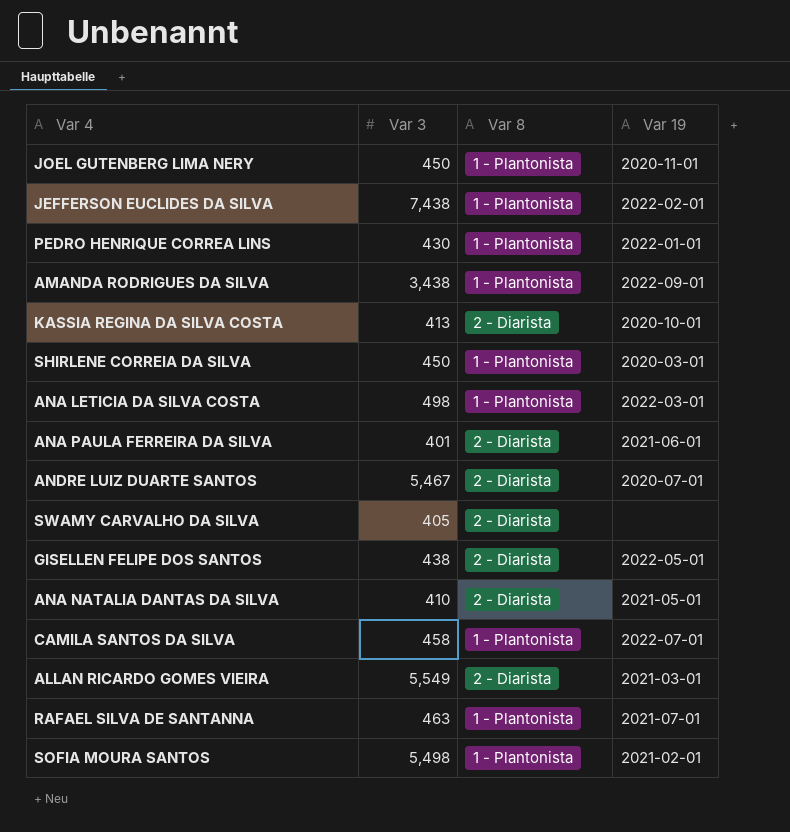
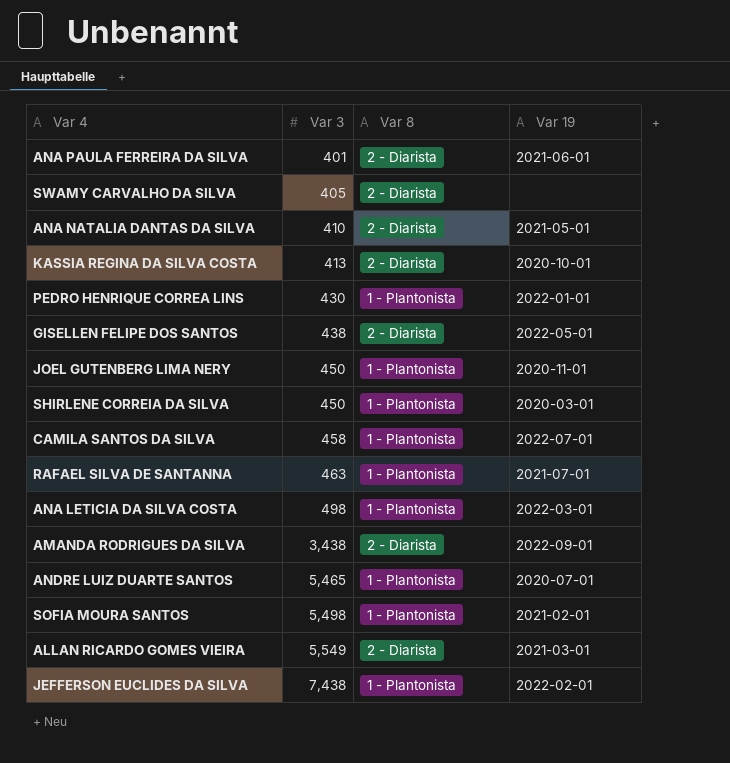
row order: none -> Var 3 ascending
AMANDA RODRIGUES DA SILVA | Var 8: 1 - Plantonista -> 2 - Diarista
ANDRE LUIZ DUARTE SANTOS | Var 3: 5,467 -> 5,465
ANDRE LUIZ DUARTE SANTOS | Var 8: 2 - Diarista -> 1 - Plantonista

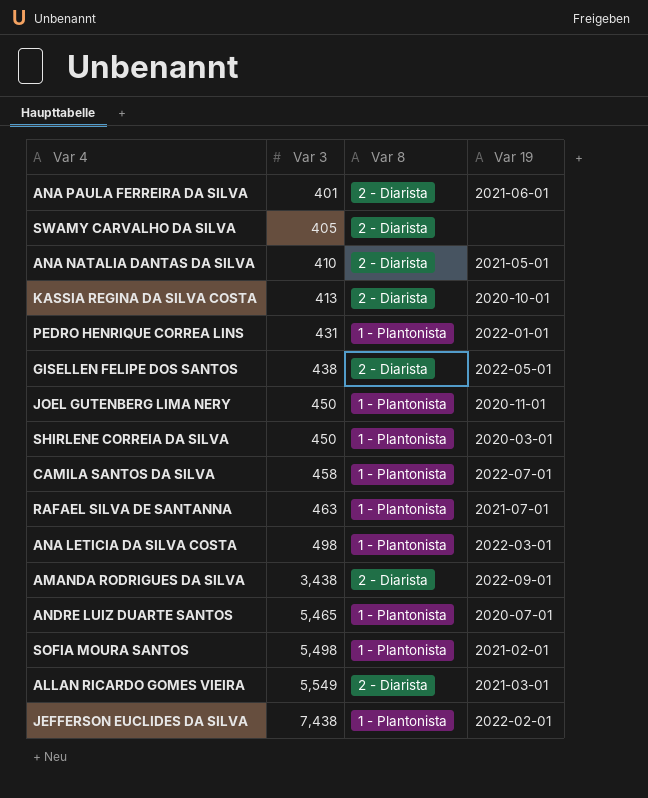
PEDRO HENRIQUE CORREA LINS | Var 3: 430 -> 431

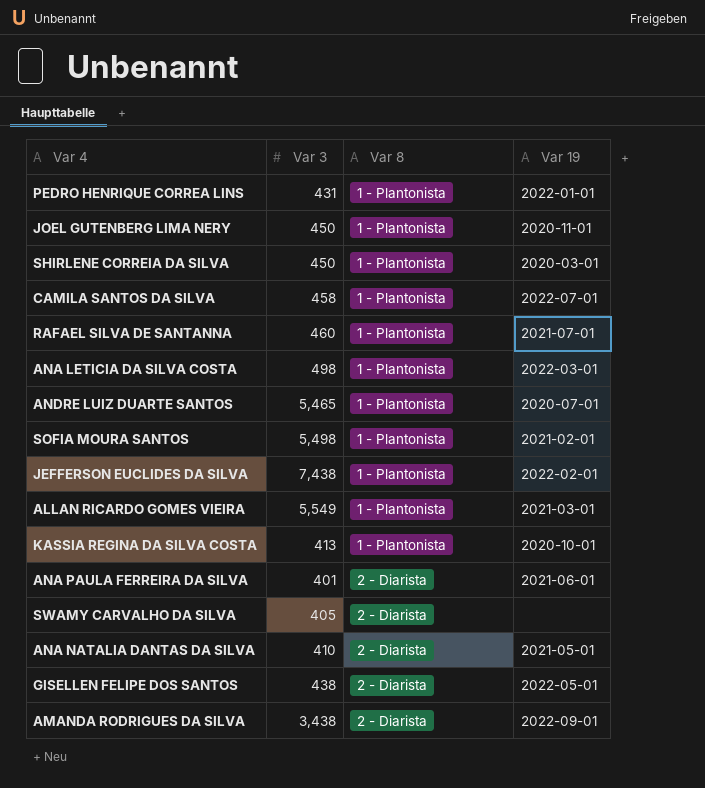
row order: Var 3 ascending -> Var 8 ascending
RAFAEL SILVA DE SANTANNA | Var 3: 463 -> 460
ALLAN RICARDO GOMES VIEIRA | Var 8: 2 - Diarista -> 1 - Plantonista
KASSIA REGINA DA SILVA COSTA | Var 8: 2 - Diarista -> 1 - Plantonista

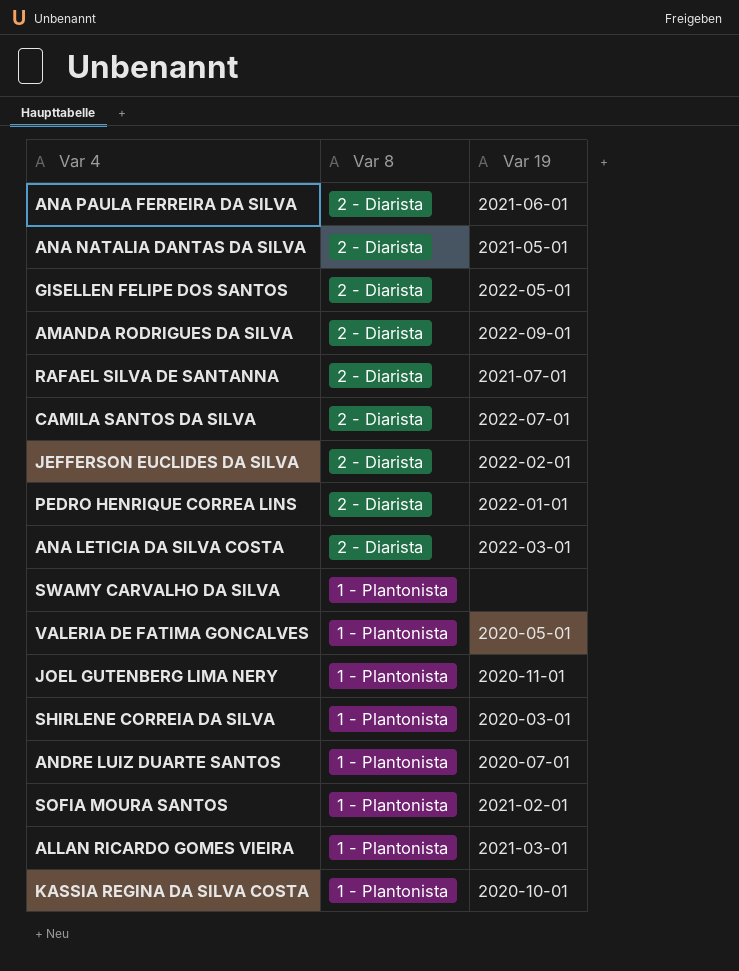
row order: Var 8 ascending -> Var 8 descending
column Var 3 | position: 2 -> none
RAFAEL SILVA DE SANTANNA | Var 8: 1 - Plantonista -> 2 - Diarista
CAMILA SANTOS DA SILVA | Var 8: 1 - Plantonista -> 2 - Diarista
JEFFERSON EUCLIDES DA SILVA | Var 8: 1 - Plantonista -> 2 - Diarista
PEDRO HENRIQUE CORREA LINS | Var 8: 1 - Plantonista -> 2 - Diarista
ANA LETICIA DA SILVA COSTA | Var 8: 1 - Plantonista -> 2 - Diarista
SWAMY CARVALHO DA SILVA | Var 8: 2 - Diarista -> 1 - Plantonista
row VALERIA DE FATIMA GONCALVES: none -> 1 - Plantonista | 2020-05-01

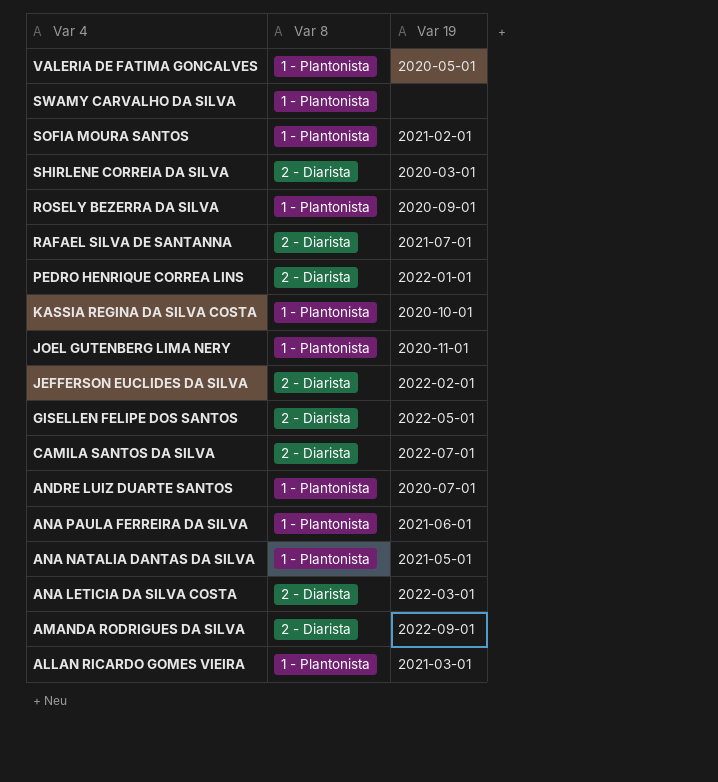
row order: Var 8 descending -> Var 4 descending
SHIRLENE CORREIA DA SILVA | Var 8: 1 - Plantonista -> 2 - Diarista
row ROSELY BEZERRA DA SILVA: none -> 1 - Plantonista | 2020-09-01
ANA PAULA FERREIRA DA SILVA | Var 8: 2 - Diarista -> 1 - Plantonista
ANA NATALIA DANTAS DA SILVA | Var 8: 2 - Diarista -> 1 - Plantonista

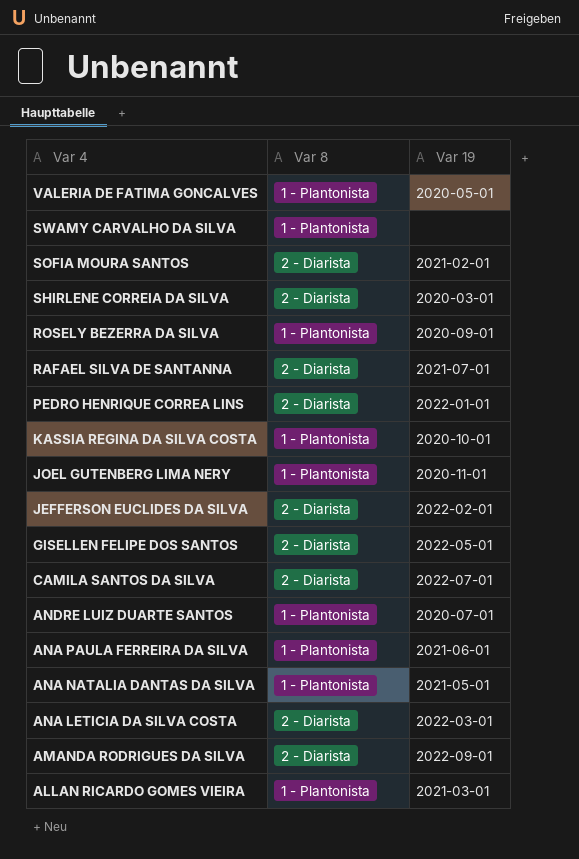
SOFIA MOURA SANTOS | Var 8: 1 - Plantonista -> 2 - Diarista

